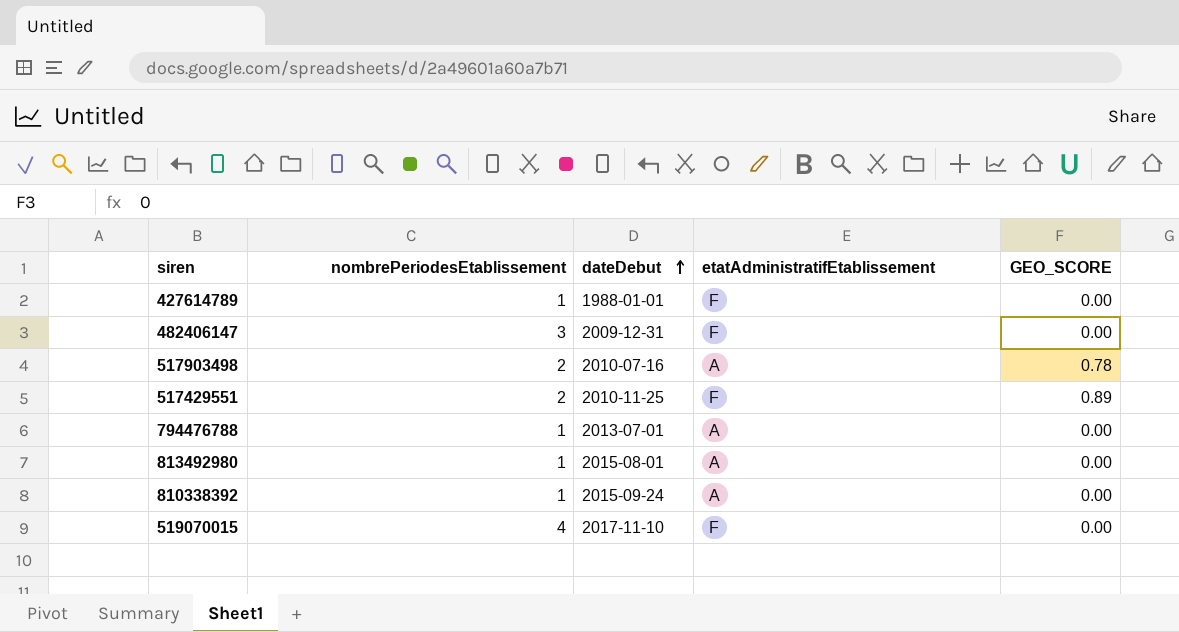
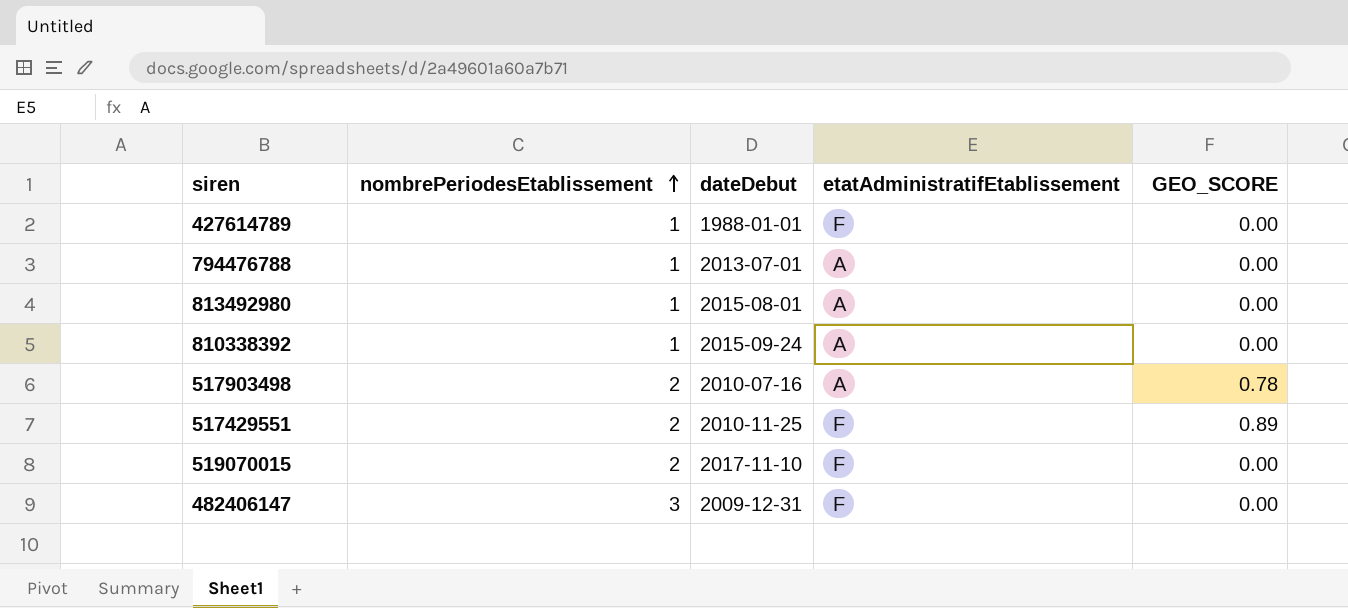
row order: dateDebut ascending -> nombrePeriodesEtablissement ascending
519070015 | nombrePeriodesEtablissement: 4 -> 2

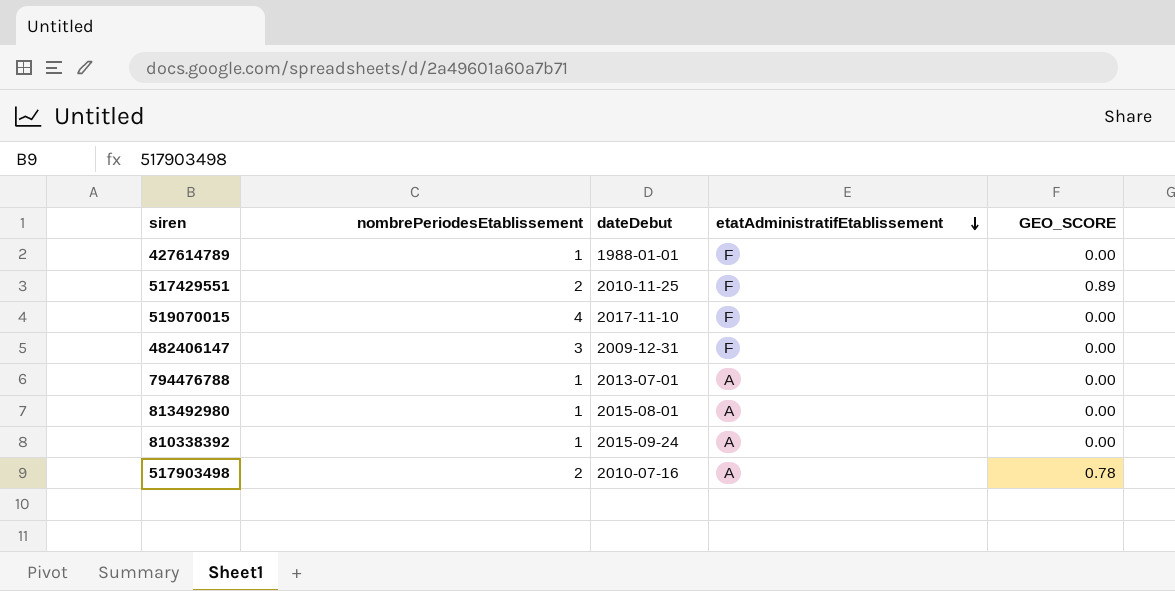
row order: nombrePeriodesEtablissement ascending -> etatAdministratifEtablissement descending
519070015 | nombrePeriodesEtablissement: 2 -> 4

